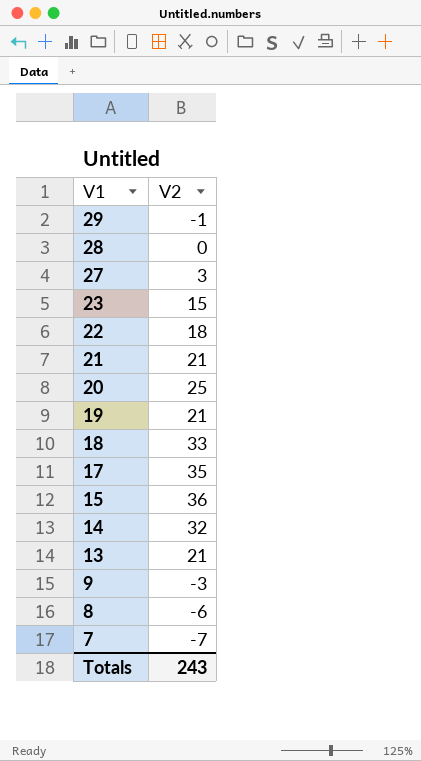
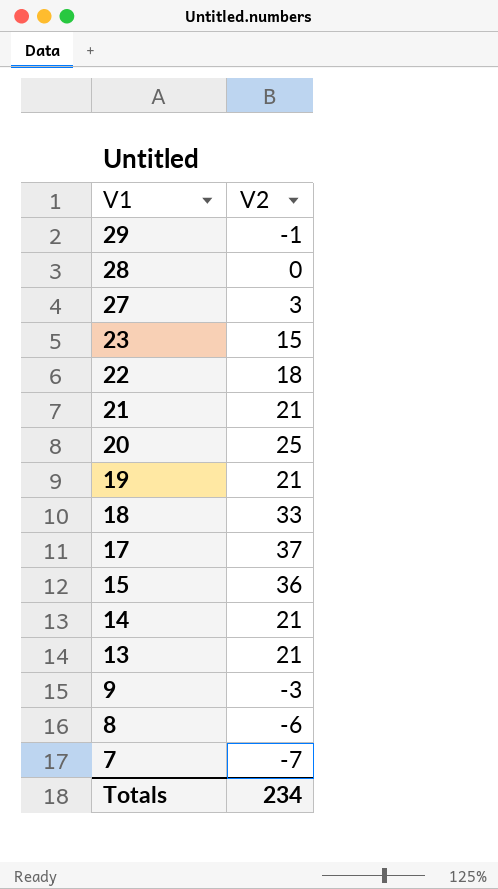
17 | V2: 35 -> 37
14 | V2: 32 -> 21
Totals | V2: 243 -> 234

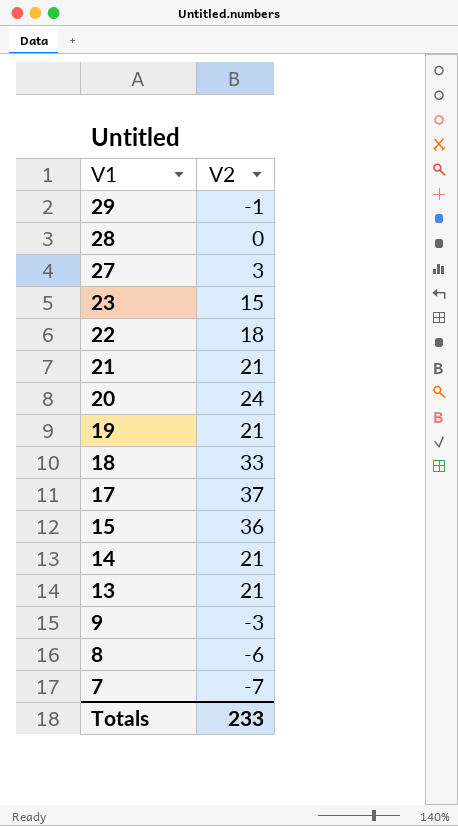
20 | V2: 25 -> 24
Totals | V2: 234 -> 233

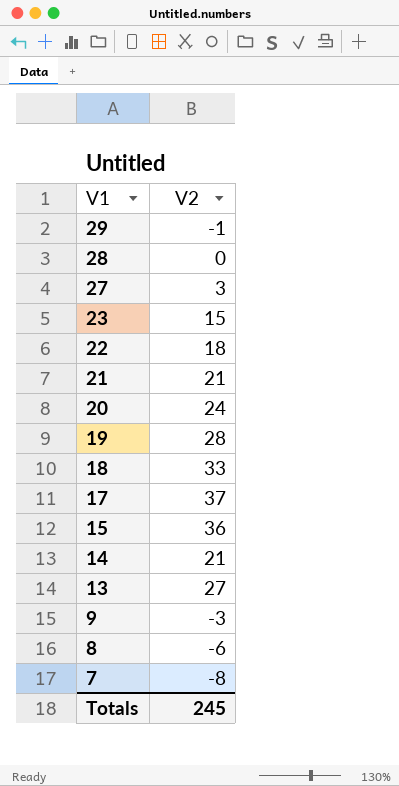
19 | V2: 21 -> 28
13 | V2: 21 -> 27
7 | V2: -7 -> -8
Totals | V2: 233 -> 245

